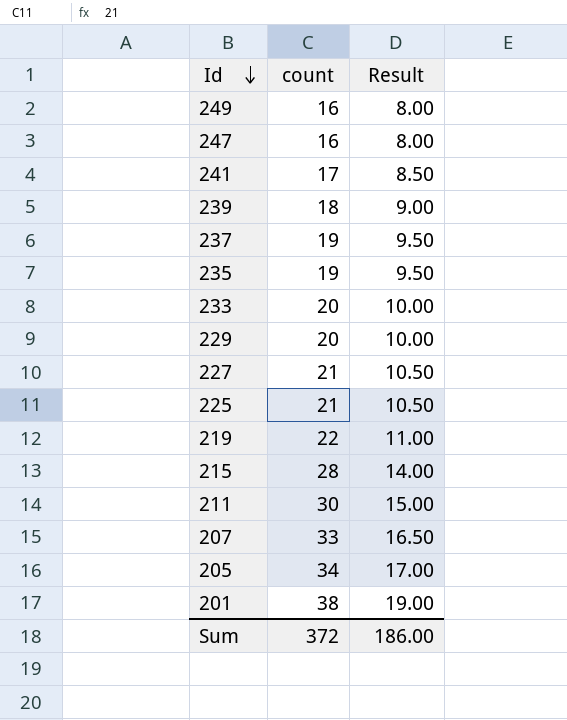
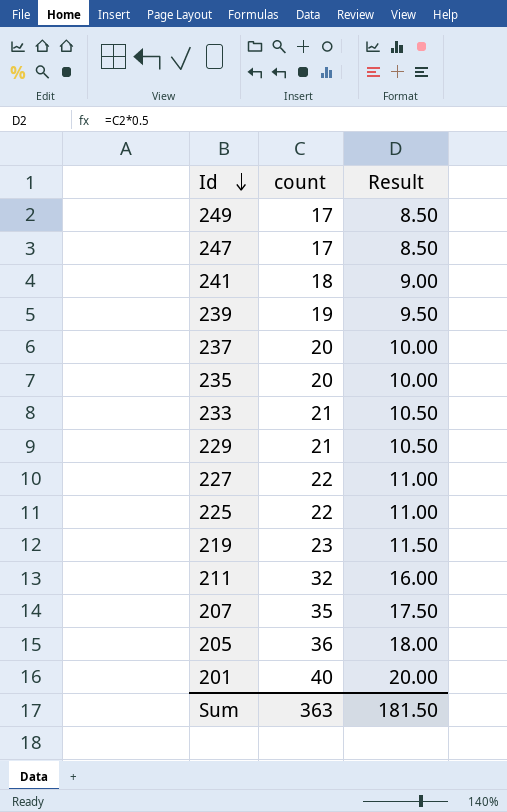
row 215: 28 | 14.00 -> none
249 | count: 16 -> 17
249 | Result: 8.00 -> 8.50
247 | count: 16 -> 17
247 | Result: 8.00 -> 8.50
241 | count: 17 -> 18
241 | Result: 8.50 -> 9.00
239 | count: 18 -> 19
239 | Result: 9.00 -> 9.50
237 | count: 19 -> 20
237 | Result: 9.50 -> 10.00
235 | count: 19 -> 20
235 | Result: 9.50 -> 10.00
233 | count: 20 -> 21
233 | Result: 10.00 -> 10.50
229 | count: 20 -> 21
229 | Result: 10.00 -> 10.50
227 | count: 21 -> 22
227 | Result: 10.50 -> 11.00
225 | count: 21 -> 22
225 | Result: 10.50 -> 11.00
219 | count: 22 -> 23
219 | Result: 11.00 -> 11.50
211 | count: 30 -> 32
211 | Result: 15.00 -> 16.00
207 | count: 33 -> 35
207 | Result: 16.50 -> 17.50
205 | count: 34 -> 36
205 | Result: 17.00 -> 18.00
201 | count: 38 -> 40
201 | Result: 19.00 -> 20.00
Sum | count: 372 -> 363
Sum | Result: 186.00 -> 181.50

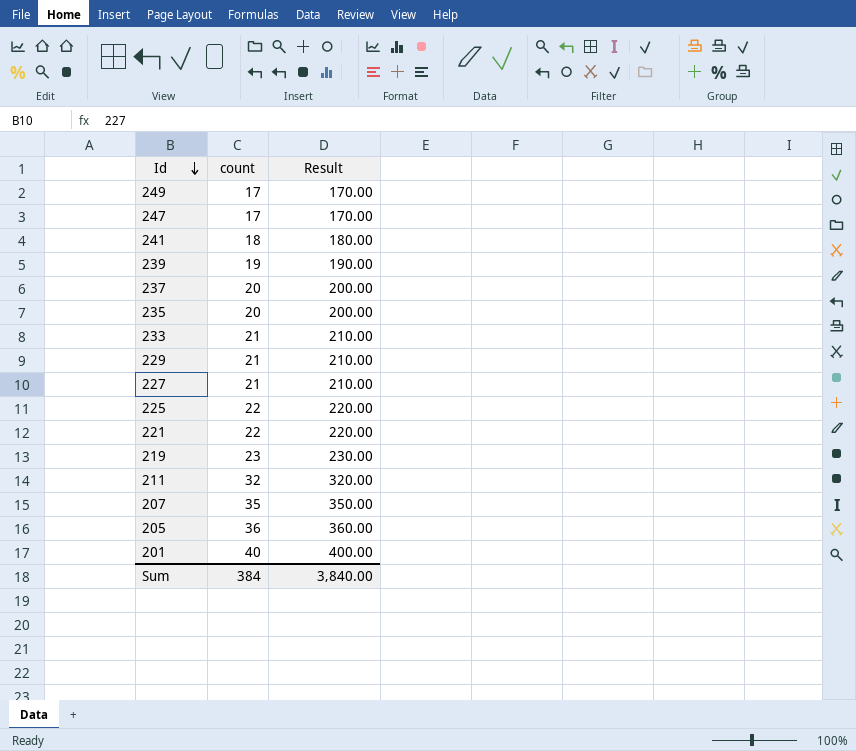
column Result | formula: [count] * 0.5 -> [count] * 10
227 | count: 22 -> 21
row 221: none -> 22 | 220.00
Sum | count: 363 -> 384
Sum | Result: 181.50 -> 3,840.00

